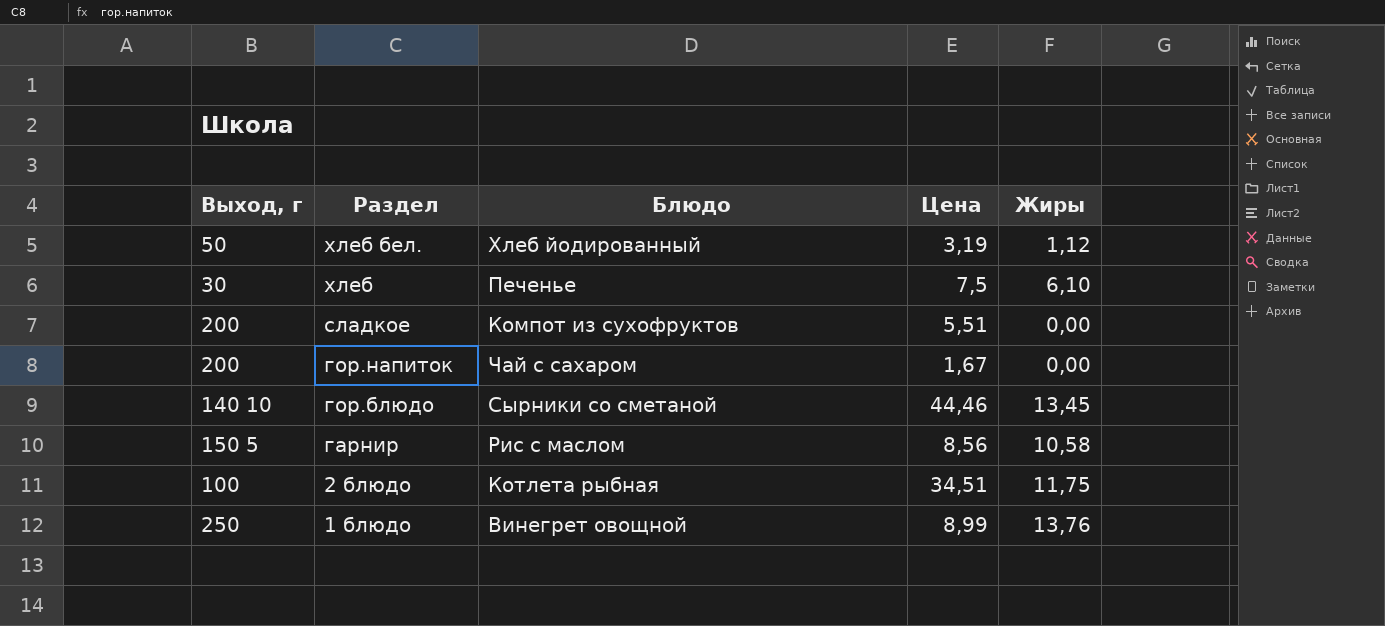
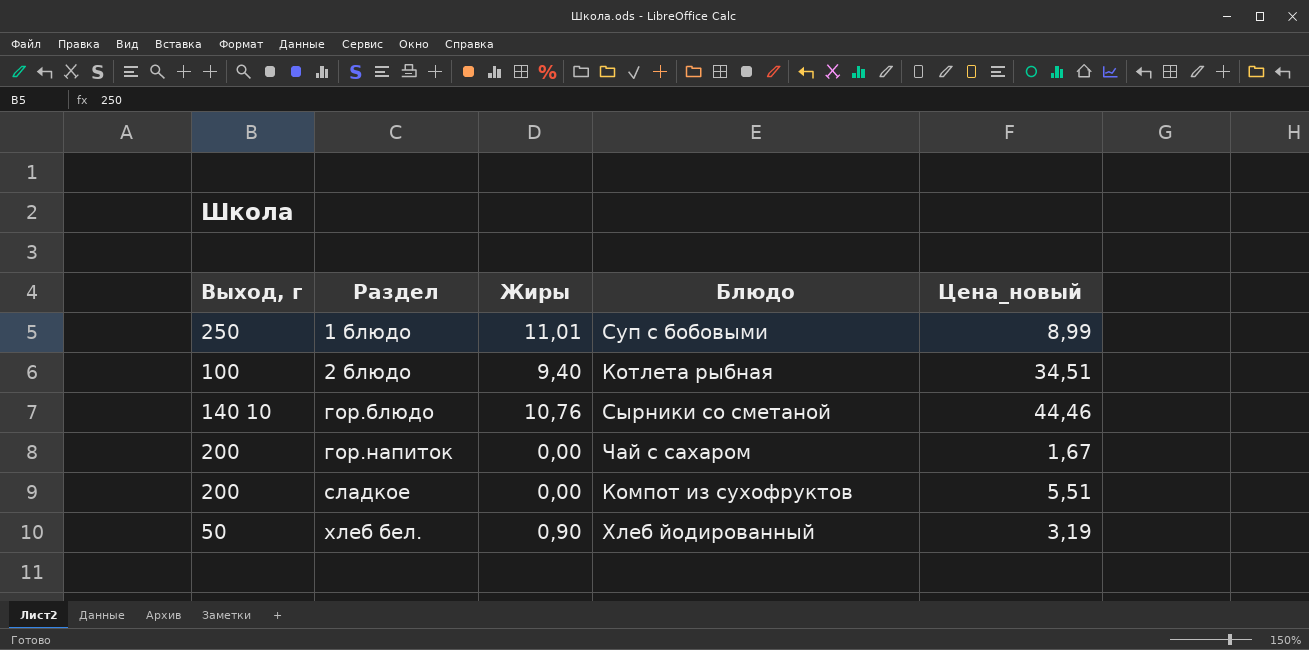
row order: Раздел descending -> Раздел ascending
column Жиры | position: 5 -> 3
column name: Цена -> Цена_новый
row хлеб: 30 | Печенье | 7,5 | 6,10 -> none
row гарнир: 150 5 | Рис с маслом | 8,56 | 10,58 -> none
1 блюдо | Жиры: 13,76 -> 11,01
1 блюдо | Блюдо: Винегрет овощной -> Суп с бобовыми
2 блюдо | Жиры: 11,75 -> 9,40
гор.блюдо | Жиры: 13,45 -> 10,76
хлеб бел. | Жиры: 1,12 -> 0,90

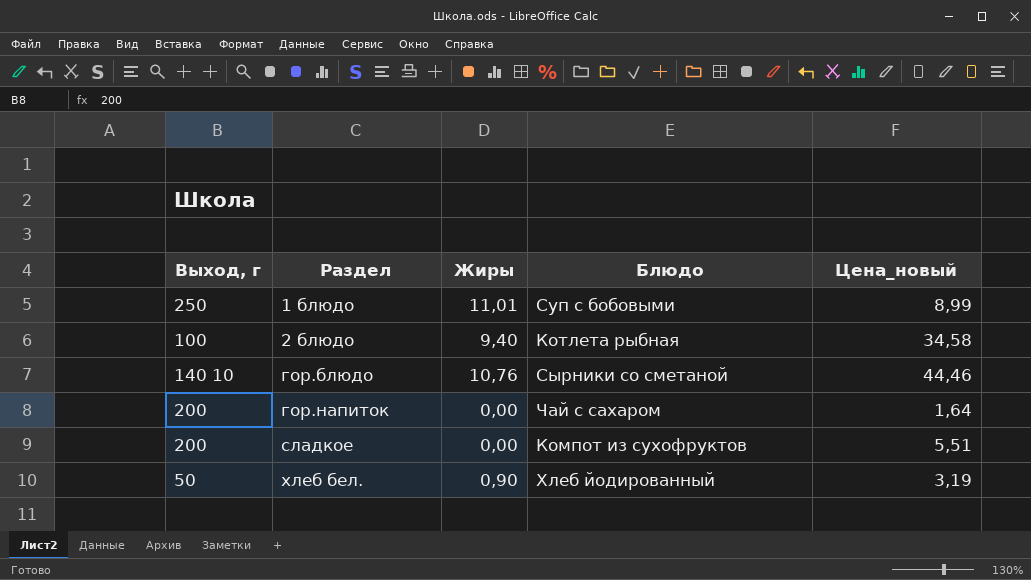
2 блюдо | Цена_новый: 34,51 -> 34,58
гор.напиток | Цена_новый: 1,67 -> 1,64

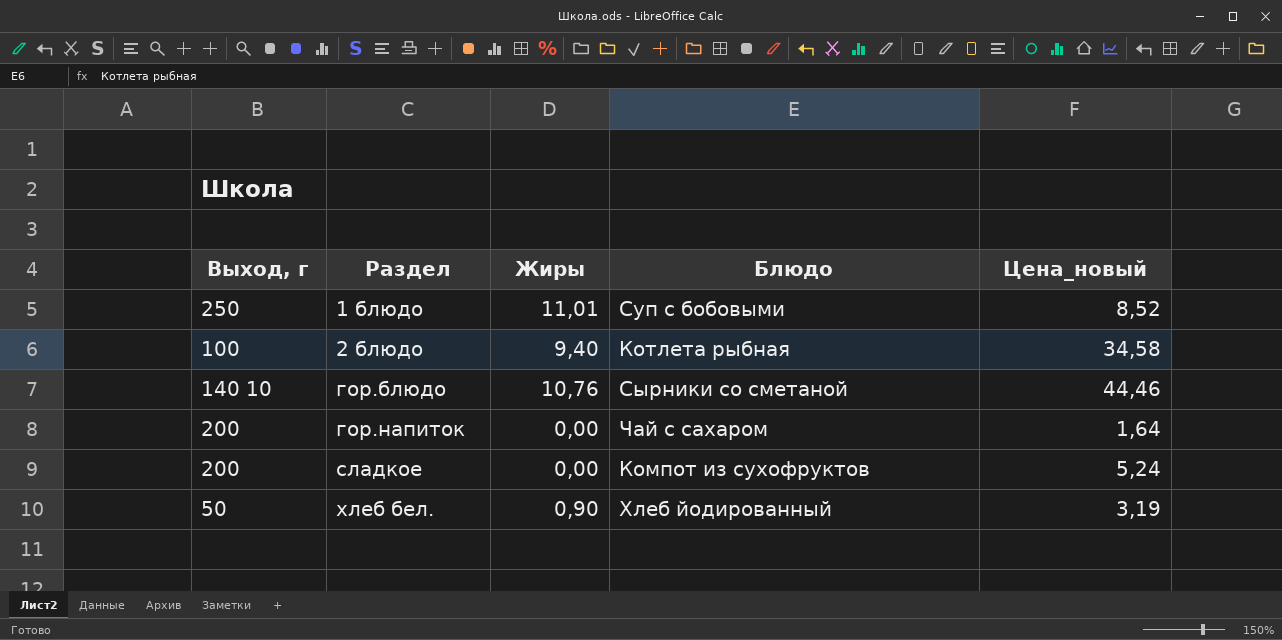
1 блюдо | Цена_новый: 8,99 -> 8,52
сладкое | Цена_новый: 5,51 -> 5,24

